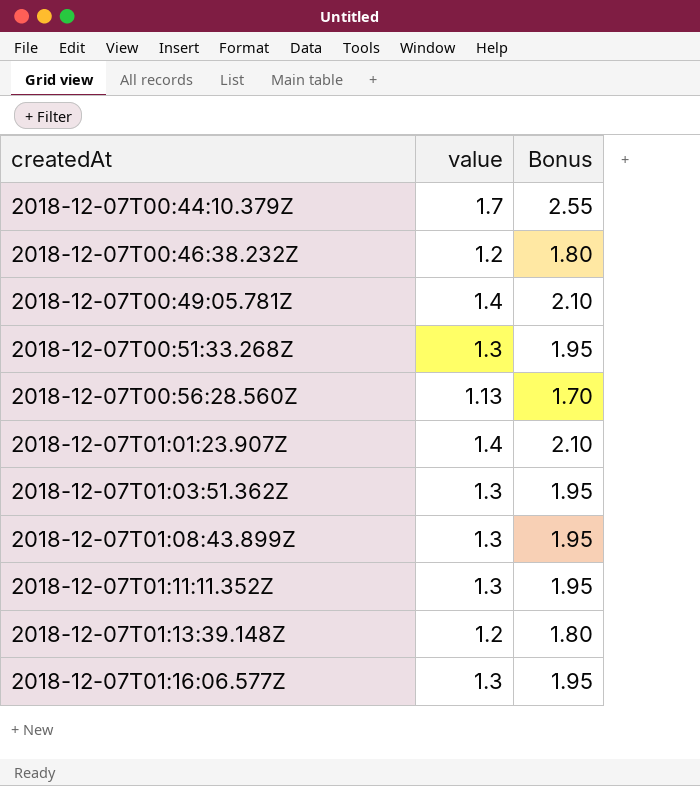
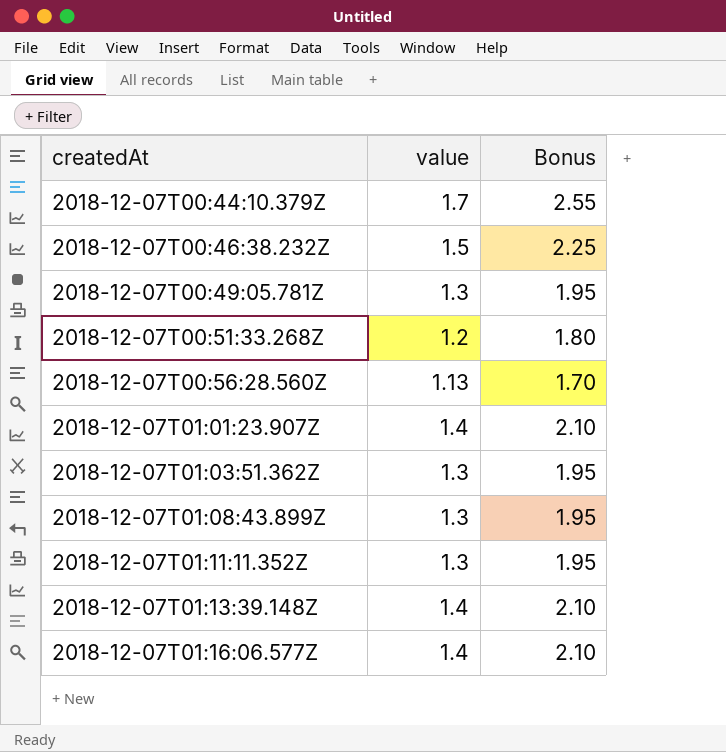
2018-12-07T00:46:38.232Z | value: 1.2 -> 1.5
2018-12-07T00:46:38.232Z | Bonus: 1.80 -> 2.25
2018-12-07T00:49:05.781Z | value: 1.4 -> 1.3
2018-12-07T00:49:05.781Z | Bonus: 2.10 -> 1.95
2018-12-07T00:51:33.268Z | value: 1.3 -> 1.2
2018-12-07T00:51:33.268Z | Bonus: 1.95 -> 1.80
2018-12-07T01:13:39.148Z | value: 1.2 -> 1.4
2018-12-07T01:13:39.148Z | Bonus: 1.80 -> 2.10
2018-12-07T01:16:06.577Z | value: 1.3 -> 1.4
2018-12-07T01:16:06.577Z | Bonus: 1.95 -> 2.10

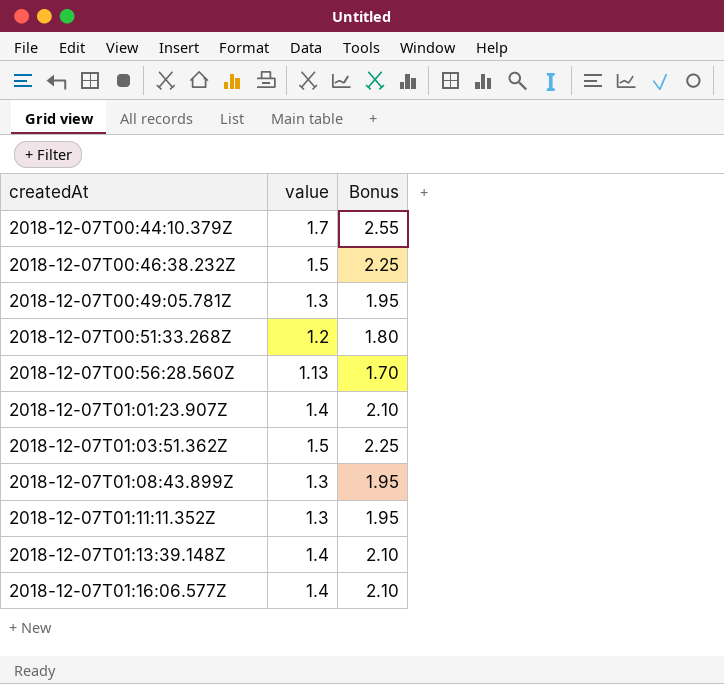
2018-12-07T01:03:51.362Z | value: 1.3 -> 1.5
2018-12-07T01:03:51.362Z | Bonus: 1.95 -> 2.25

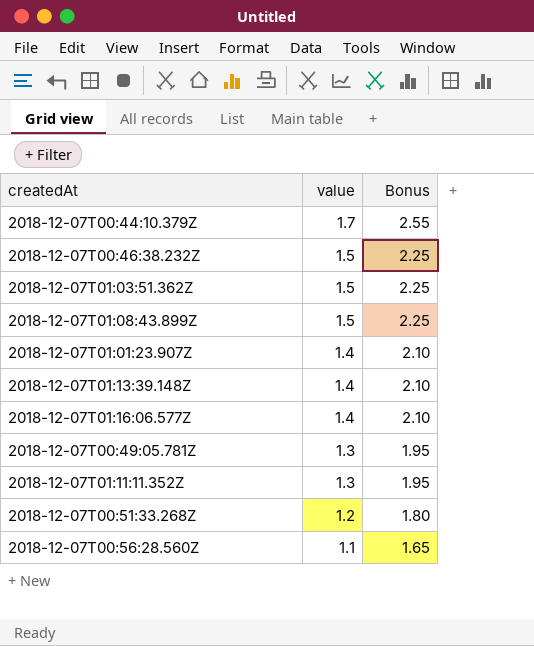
row order: createdAt ascending -> value descending
2018-12-07T01:08:43.899Z | value: 1.3 -> 1.5
2018-12-07T01:08:43.899Z | Bonus: 1.95 -> 2.25
2018-12-07T00:56:28.560Z | value: 1.13 -> 1.1
2018-12-07T00:56:28.560Z | Bonus: 1.70 -> 1.65

